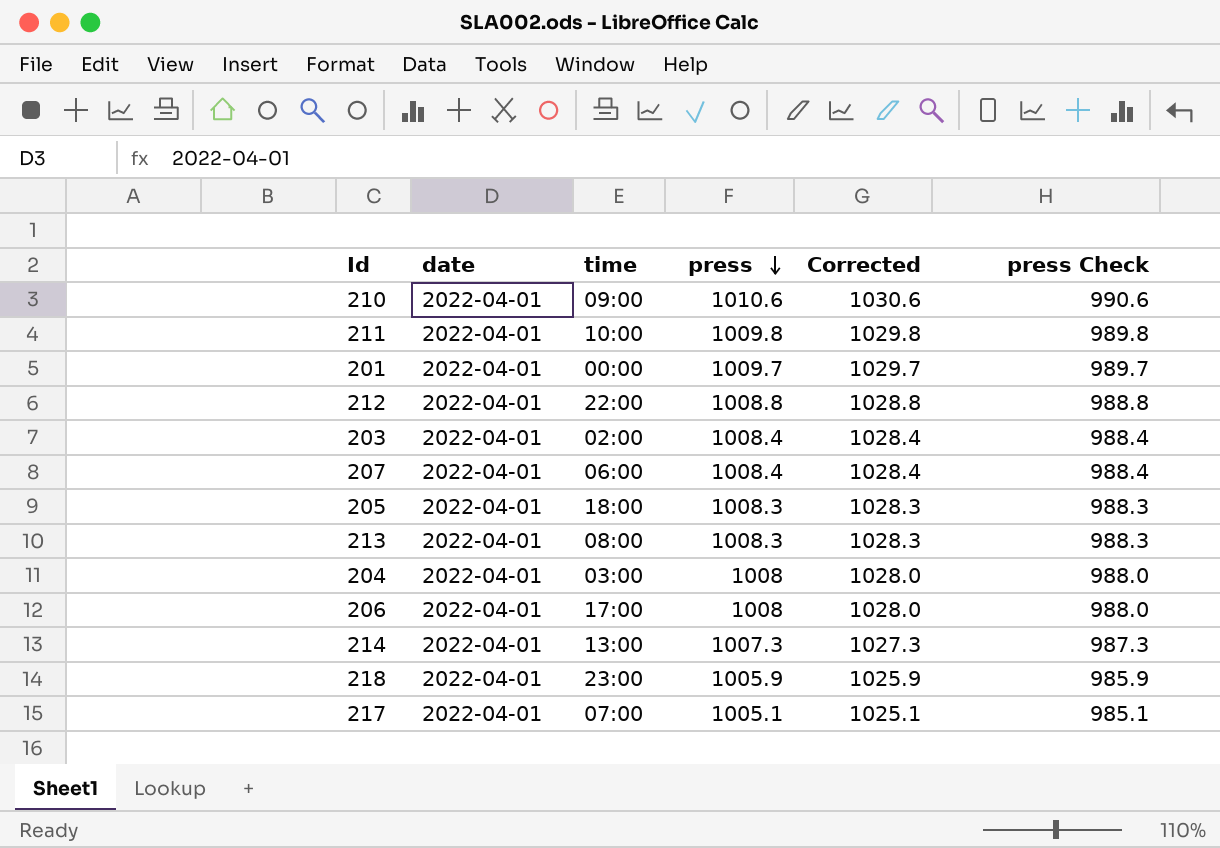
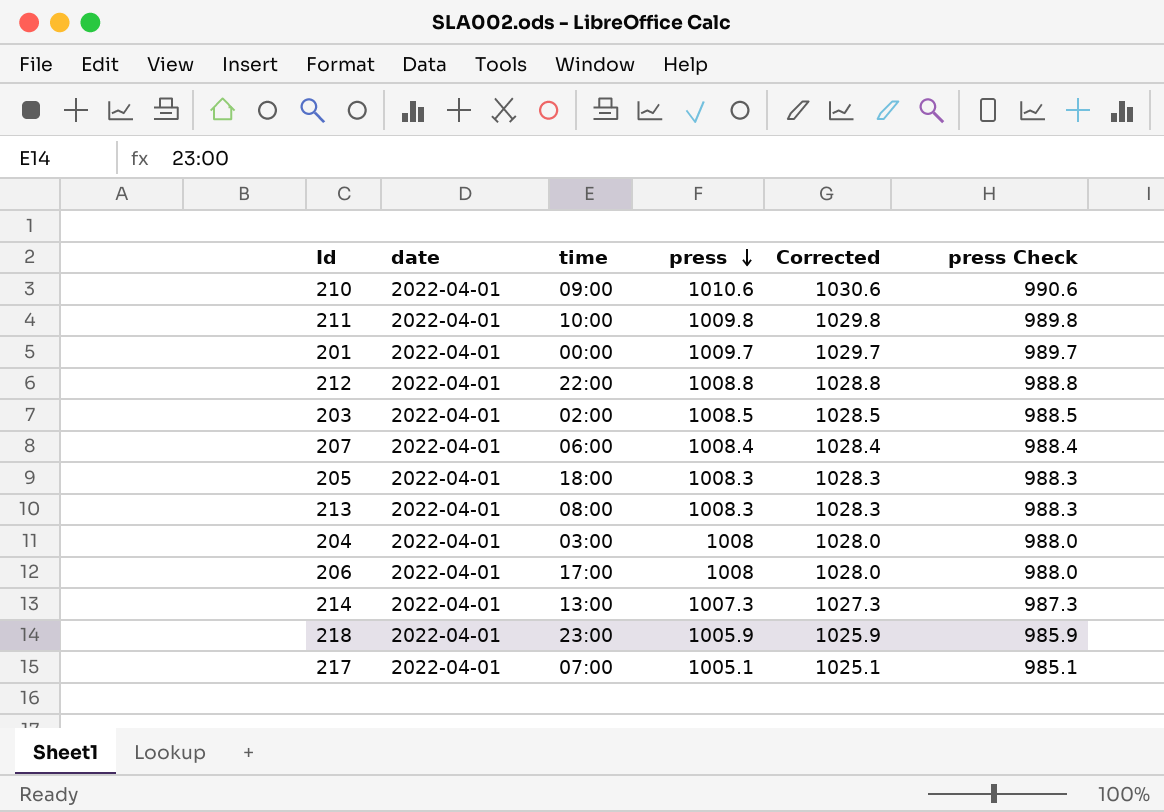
203 | press: 1008.4 -> 1008.5
203 | Corrected: 1028.4 -> 1028.5
203 | press Check: 988.4 -> 988.5

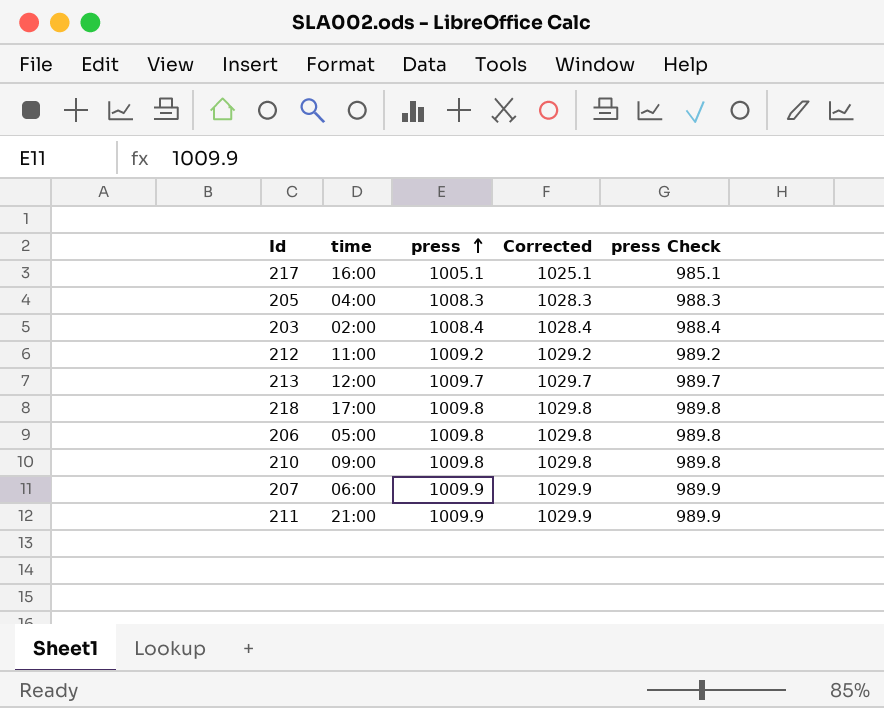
row order: press descending -> press ascending
column date | position: 2 -> none
row 201: 2022-04-01 | 00:00 | 1009.7 | 1029.7 | 989.7 -> none
row 204: 2022-04-01 | 03:00 | 1008 | 1028.0 | 988.0 -> none
row 214: 2022-04-01 | 13:00 | 1007.3 | 1027.3 | 987.3 -> none
217 | time: 07:00 -> 16:00
205 | time: 18:00 -> 04:00
203 | press: 1008.5 -> 1008.4
203 | Corrected: 1028.5 -> 1028.4
203 | press Check: 988.5 -> 988.4
212 | time: 22:00 -> 11:00
212 | press: 1008.8 -> 1009.2
212 | Corrected: 1028.8 -> 1029.2
212 | press Check: 988.8 -> 989.2
213 | time: 08:00 -> 12:00
213 | press: 1008.3 -> 1009.7
213 | Corrected: 1028.3 -> 1029.7
213 | press Check: 988.3 -> 989.7
218 | time: 23:00 -> 17:00
218 | press: 1005.9 -> 1009.8
218 | Corrected: 1025.9 -> 1029.8
218 | press Check: 985.9 -> 989.8
206 | time: 17:00 -> 05:00
206 | press: 1008 -> 1009.8
206 | Corrected: 1028.0 -> 1029.8
206 | press Check: 988.0 -> 989.8
210 | press: 1010.6 -> 1009.8
210 | Corrected: 1030.6 -> 1029.8
210 | press Check: 990.6 -> 989.8
207 | press: 1008.4 -> 1009.9
207 | Corrected: 1028.4 -> 1029.9
207 | press Check: 988.4 -> 989.9
211 | time: 10:00 -> 21:00
211 | press: 1009.8 -> 1009.9
211 | Corrected: 1029.8 -> 1029.9
211 | press Check: 989.8 -> 989.9

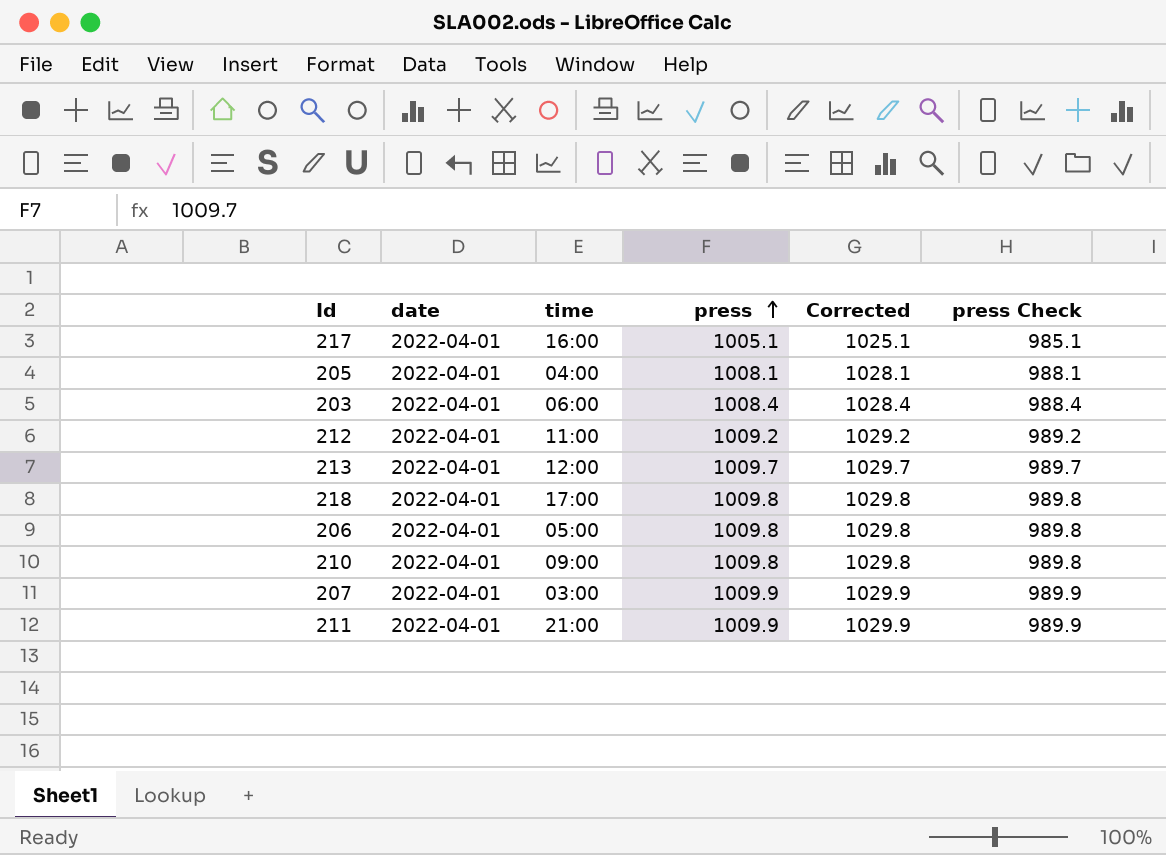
column date | position: none -> 2
205 | press: 1008.3 -> 1008.1
205 | Corrected: 1028.3 -> 1028.1
205 | press Check: 988.3 -> 988.1
203 | time: 02:00 -> 06:00
207 | time: 06:00 -> 03:00

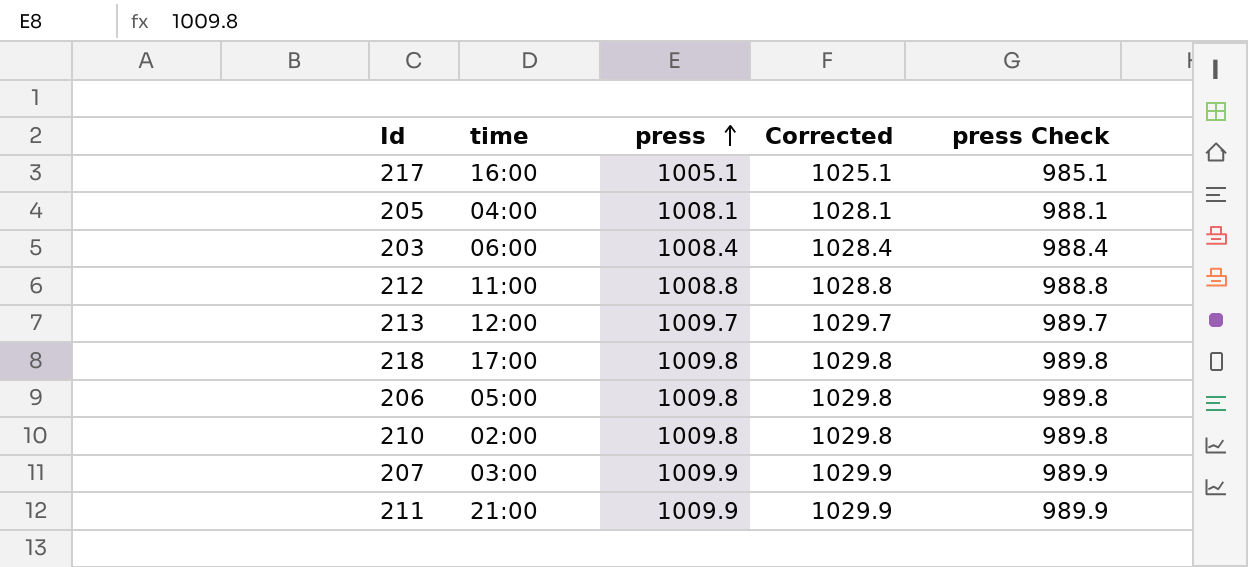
column date | position: 2 -> none
212 | press: 1009.2 -> 1008.8
212 | Corrected: 1029.2 -> 1028.8
212 | press Check: 989.2 -> 988.8
210 | time: 09:00 -> 02:00

